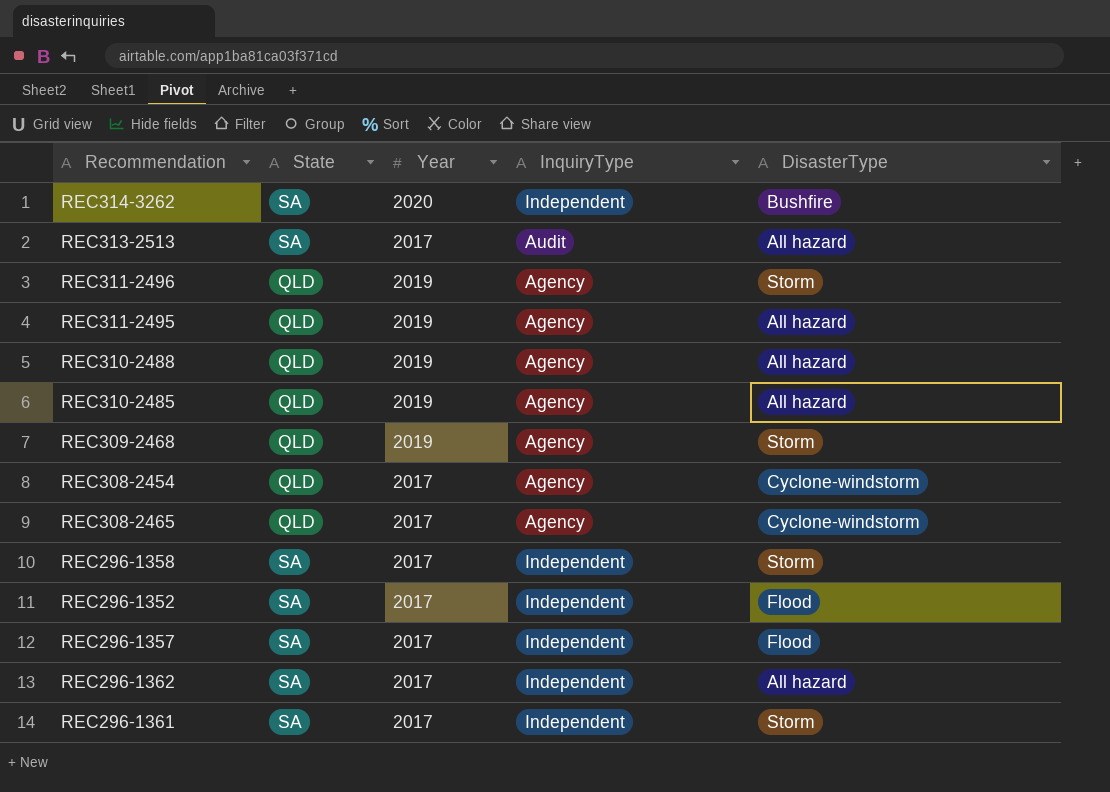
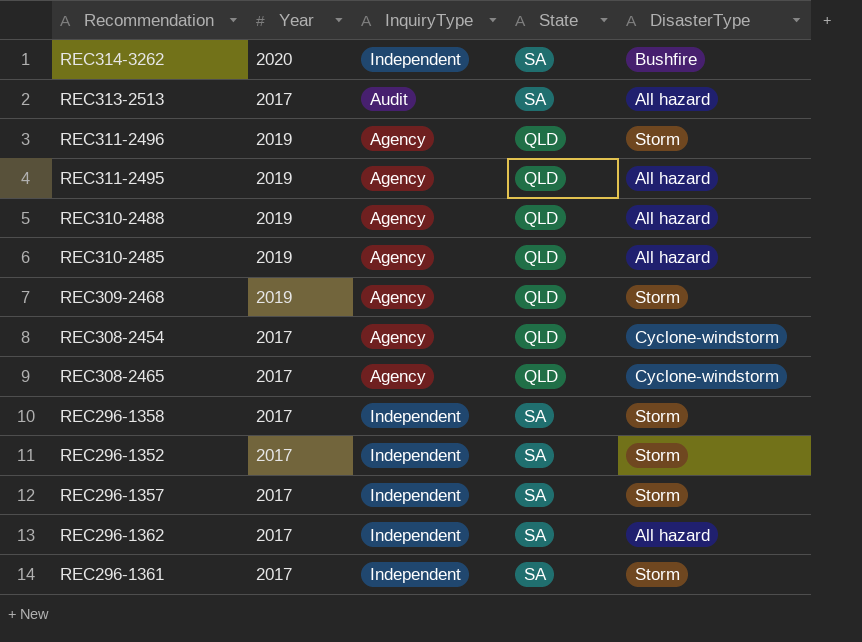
column State | position: 2 -> 4
REC296-1352 | DisasterType: Flood -> Storm
REC296-1357 | DisasterType: Flood -> Storm

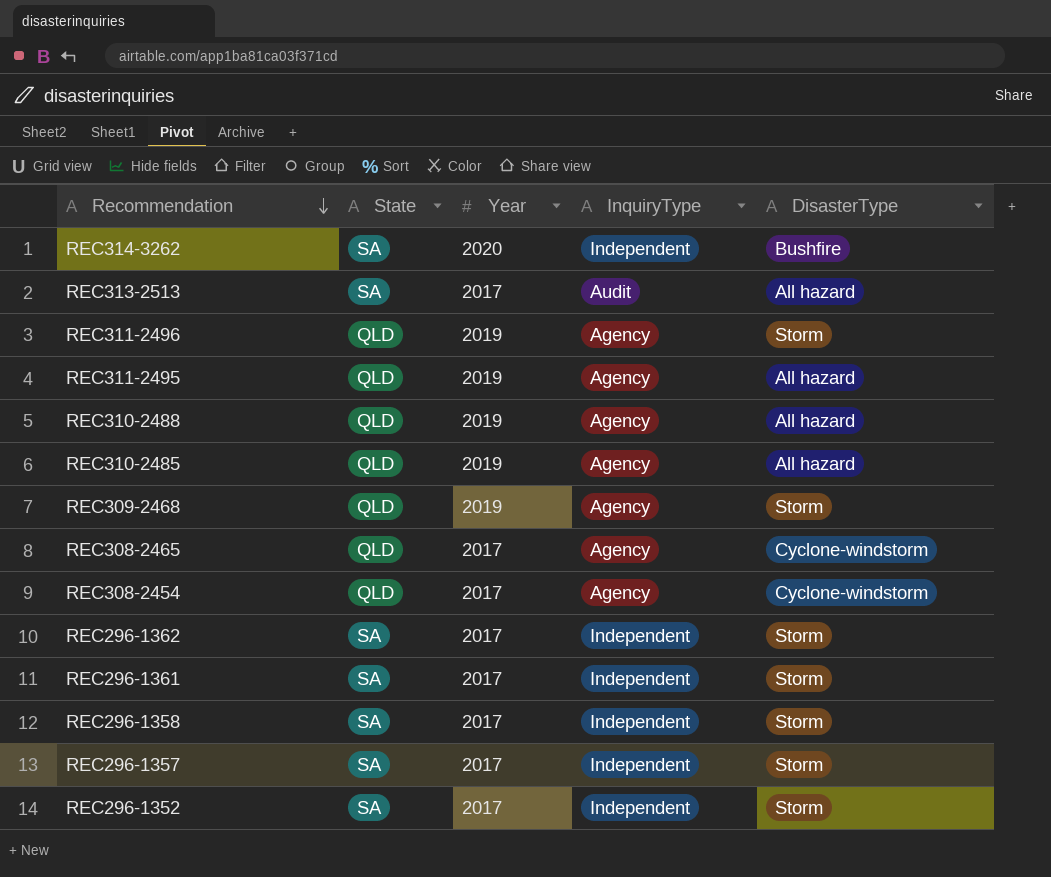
row order: none -> Recommendation descending
column State | position: 4 -> 2
REC296-1362 | DisasterType: All hazard -> Storm

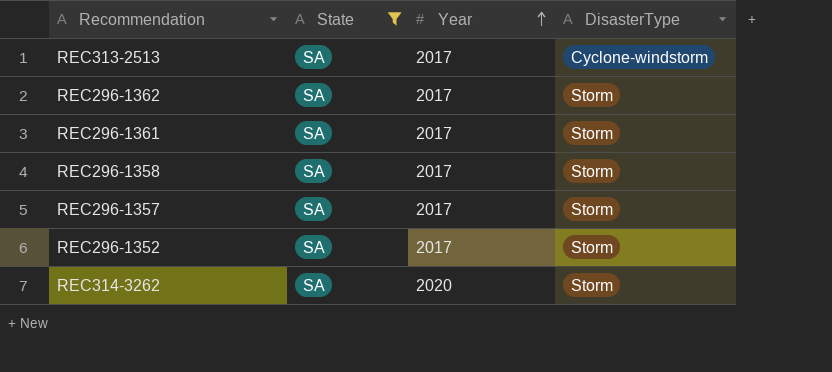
filter: none -> State = SA
row order: Recommendation descending -> Year ascending
column InquiryType | position: 4 -> none
REC313-2513 | DisasterType: All hazard -> Cyclone-windstorm
REC314-3262 | DisasterType: Bushfire -> Storm

